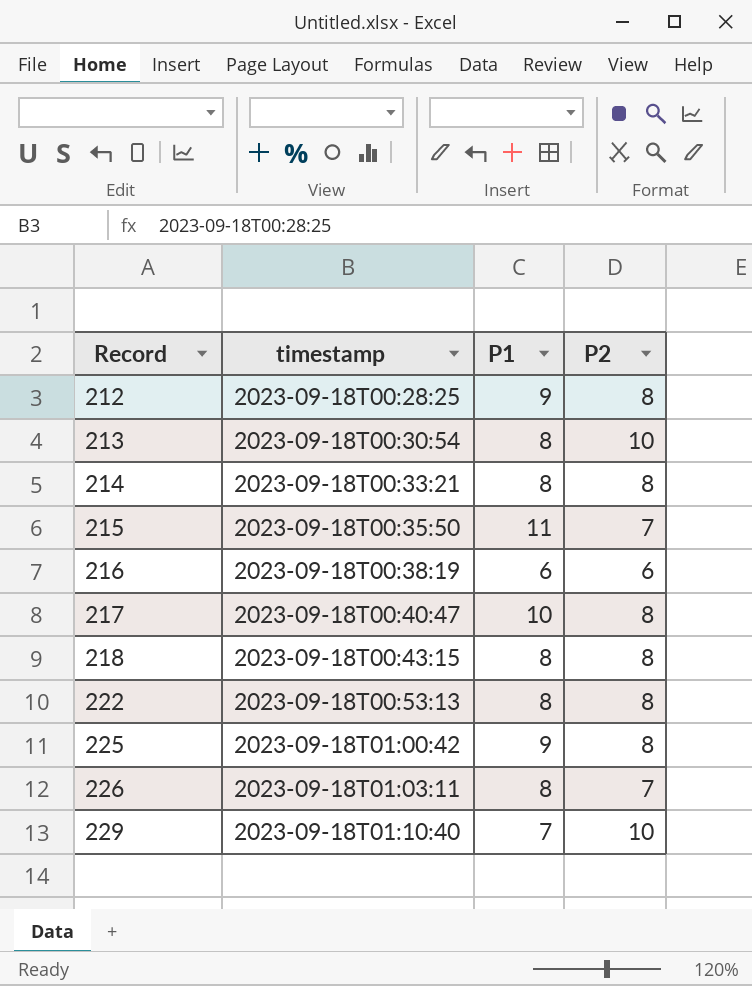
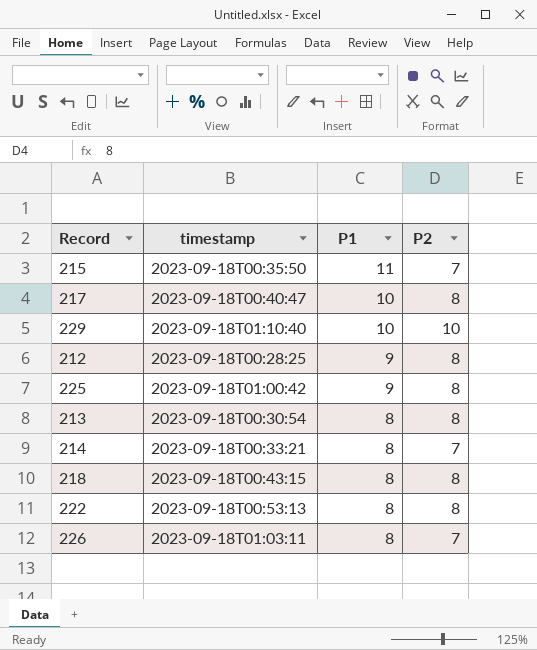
row order: Record ascending -> P1 descending
row 216: 2023-09-18T00:38:19 | 6 | 6 -> none
229 | P1: 7 -> 10
213 | P2: 10 -> 8
214 | P2: 8 -> 7

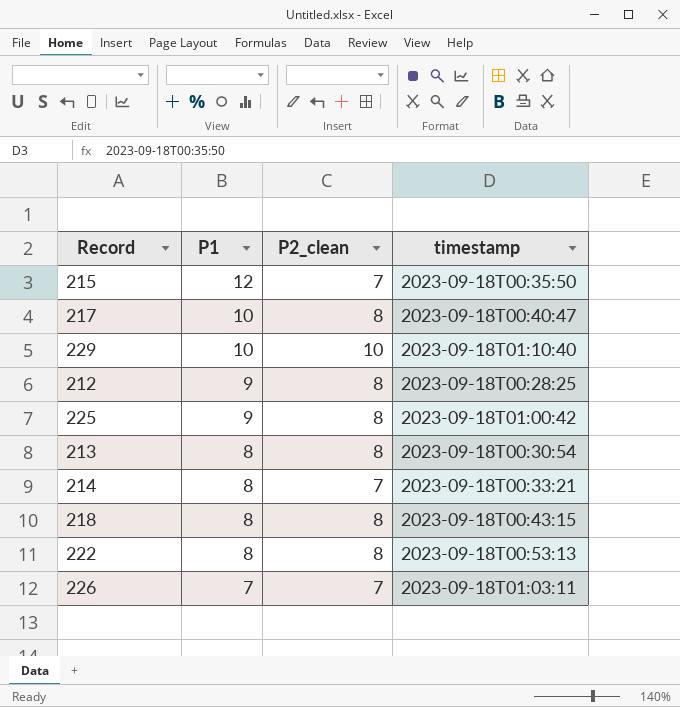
column name: P2 -> P2_clean
column timestamp | position: 2 -> 4
215 | P1: 11 -> 12
226 | P1: 8 -> 7

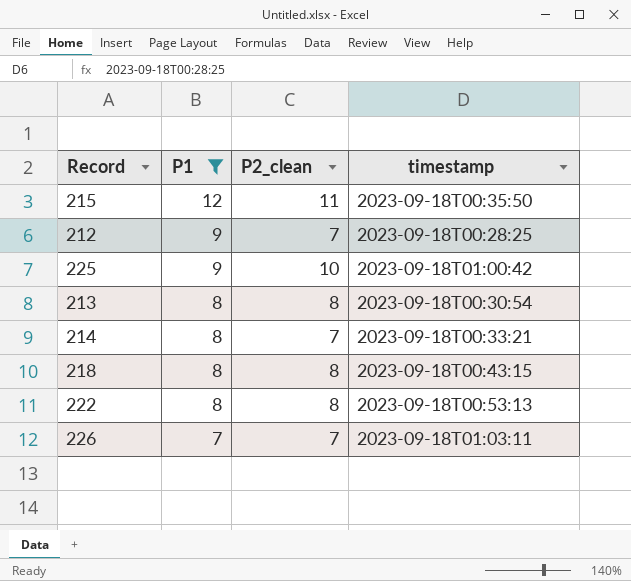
filter: none -> P1 != 10
215 | P2_clean: 7 -> 11
212 | P2_clean: 8 -> 7
225 | P2_clean: 8 -> 10

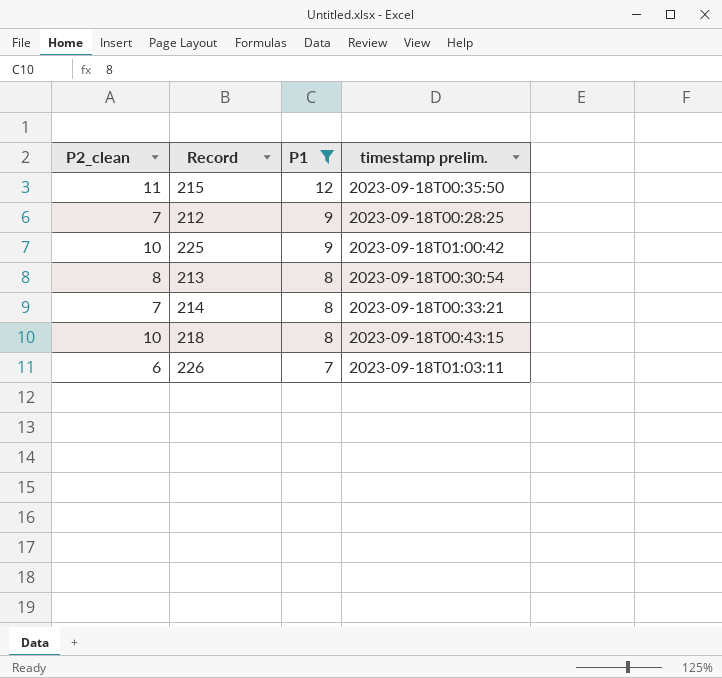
column P2_clean | position: 3 -> 1
column name: timestamp -> timestamp prelim.
row 222: 8 | 8 | 2023-09-18T00:53:13 -> none
218 | P2_clean: 8 -> 10
226 | P2_clean: 7 -> 6

